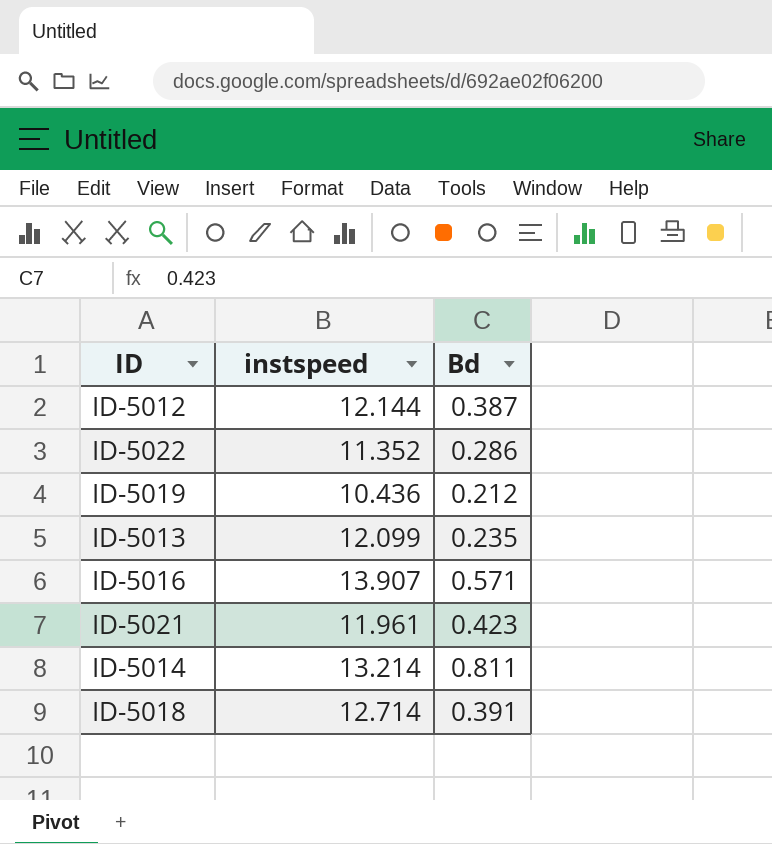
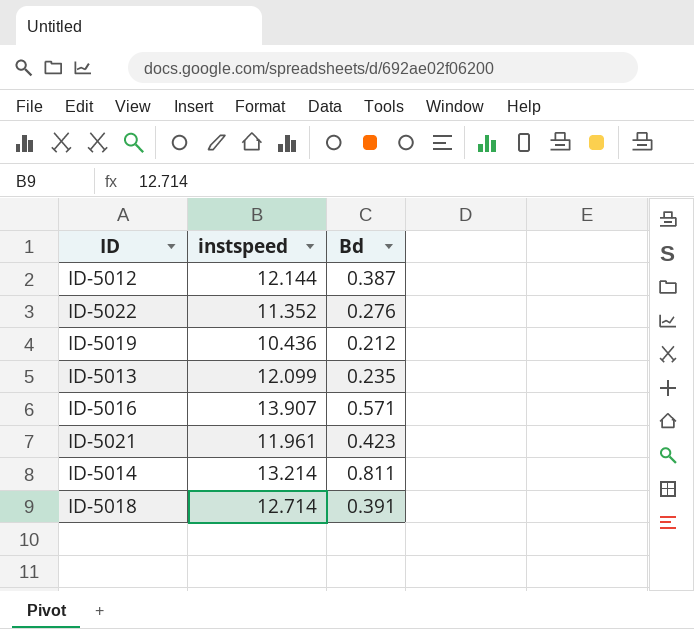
ID-5022 | Bd: 0.286 -> 0.276

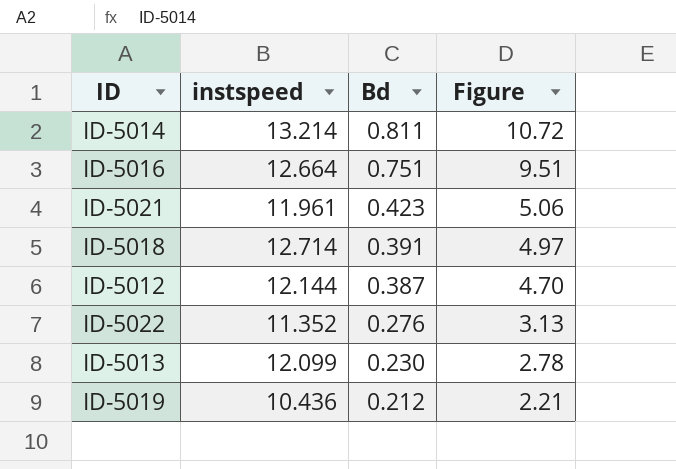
row order: none -> Bd descending
column Figure | formula: none -> [instspeed] * [Bd]
ID-5016 | instspeed: 13.907 -> 12.664
ID-5016 | Bd: 0.571 -> 0.751
ID-5013 | Bd: 0.235 -> 0.230

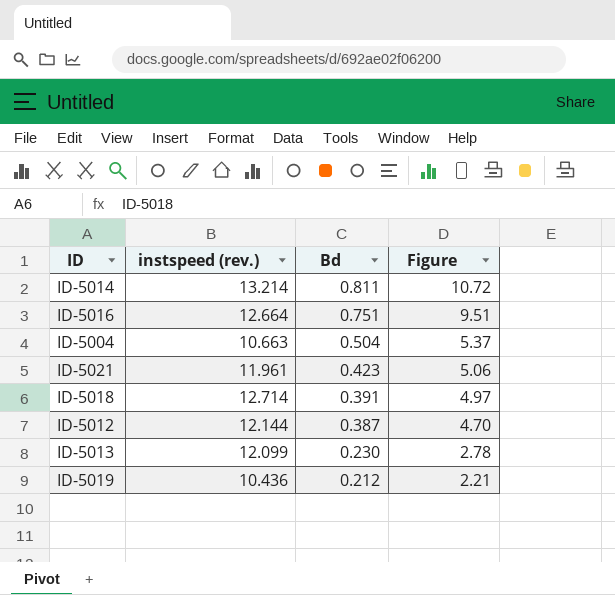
column name: instspeed -> instspeed (rev.)
row ID-5022: 11.352 | 0.276 | 3.13 -> none
row ID-5004: none -> 10.663 | 0.504 | 5.37

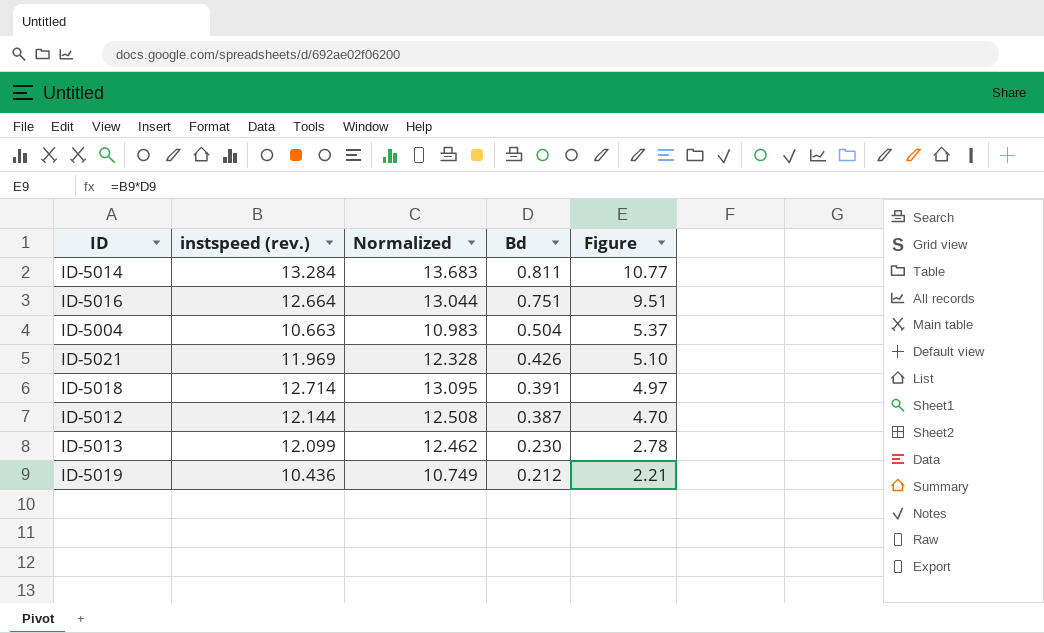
column Normalized | formula: none -> [instspeed (rev.)] * 1.03
ID-5014 | instspeed (rev.): 13.214 -> 13.284
ID-5014 | Figure: 10.72 -> 10.77
ID-5021 | instspeed (rev.): 11.961 -> 11.969
ID-5021 | Bd: 0.423 -> 0.426
ID-5021 | Figure: 5.06 -> 5.10

